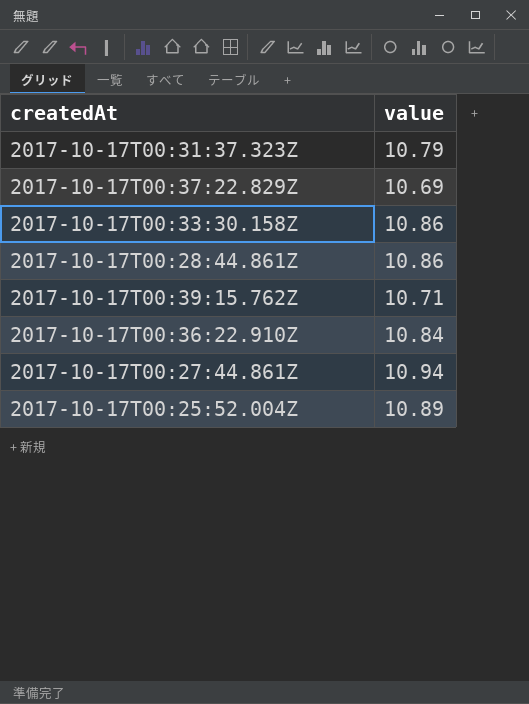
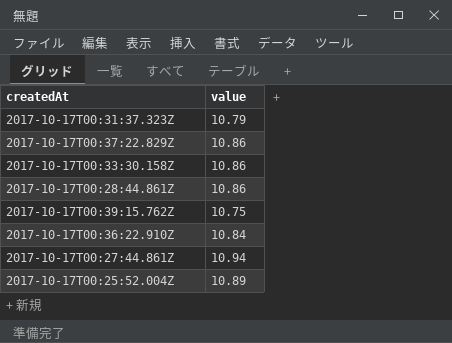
2017-10-17T00:37:22.829Z | value: 10.69 -> 10.86
2017-10-17T00:39:15.762Z | value: 10.71 -> 10.75

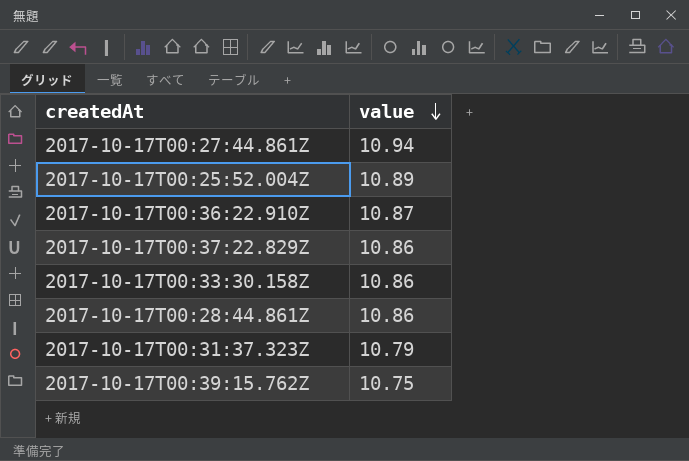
row order: none -> value descending
2017-10-17T00:36:22.910Z | value: 10.84 -> 10.87

